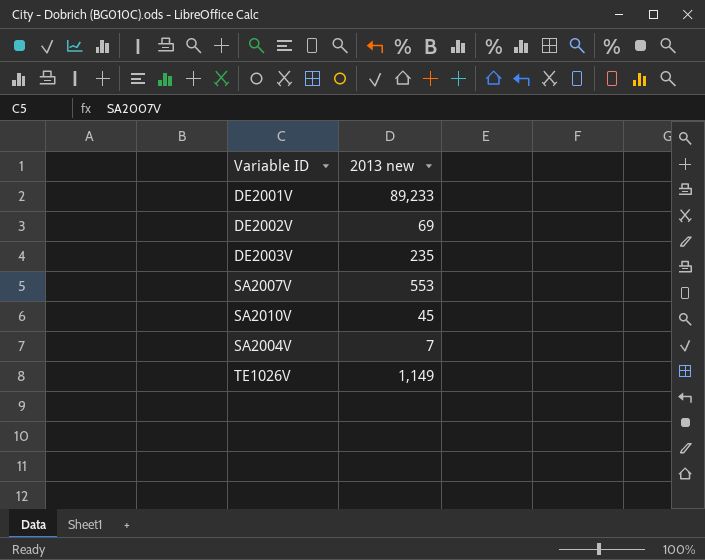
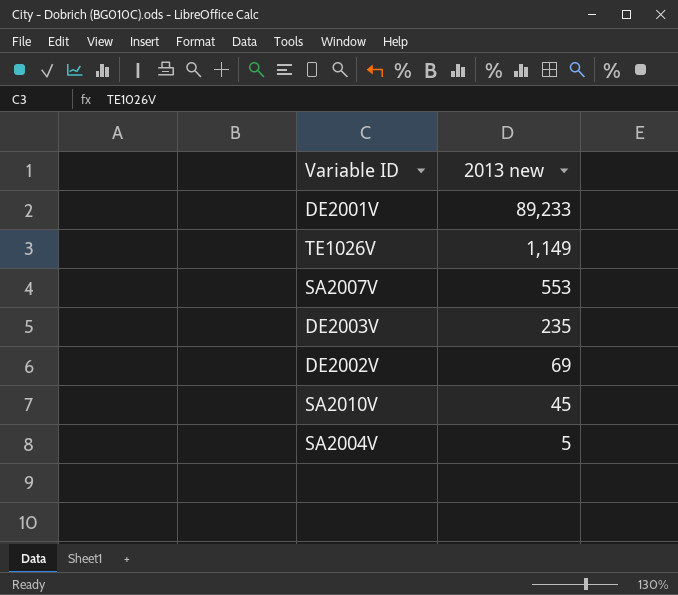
row order: none -> 2013 new descending
SA2004V | 2013 new: 7 -> 5

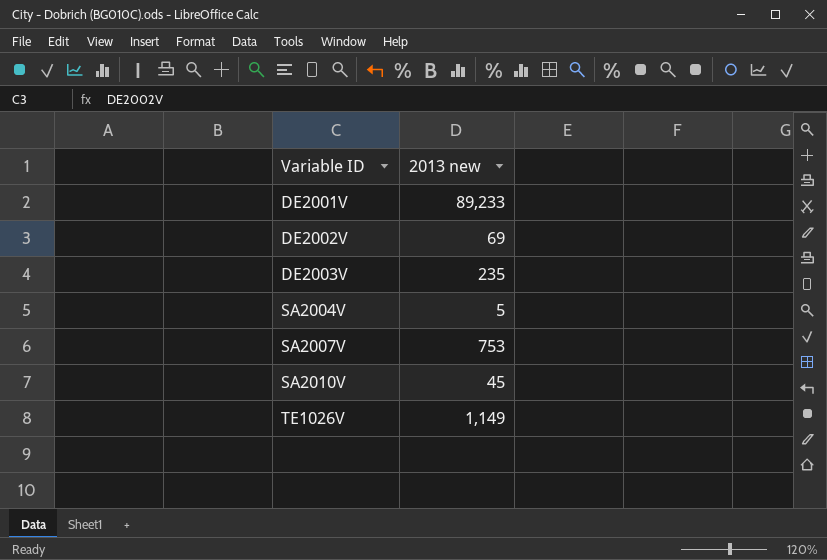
row order: 2013 new descending -> Variable ID ascending
SA2007V | 2013 new: 553 -> 753

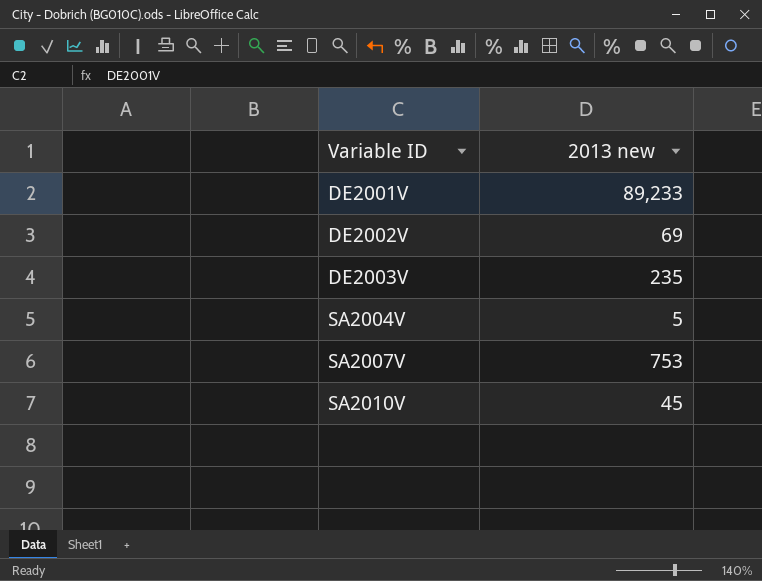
row TE1026V: 1,149 -> none

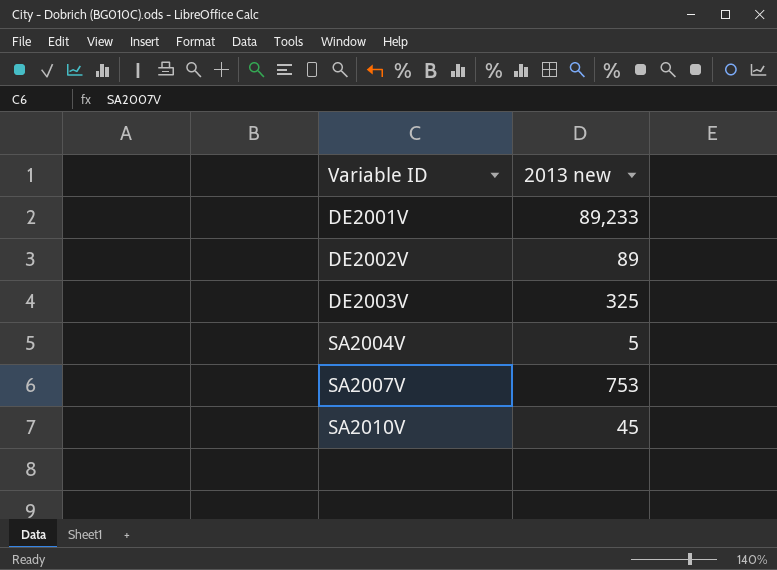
DE2002V | 2013 new: 69 -> 89
DE2003V | 2013 new: 235 -> 325

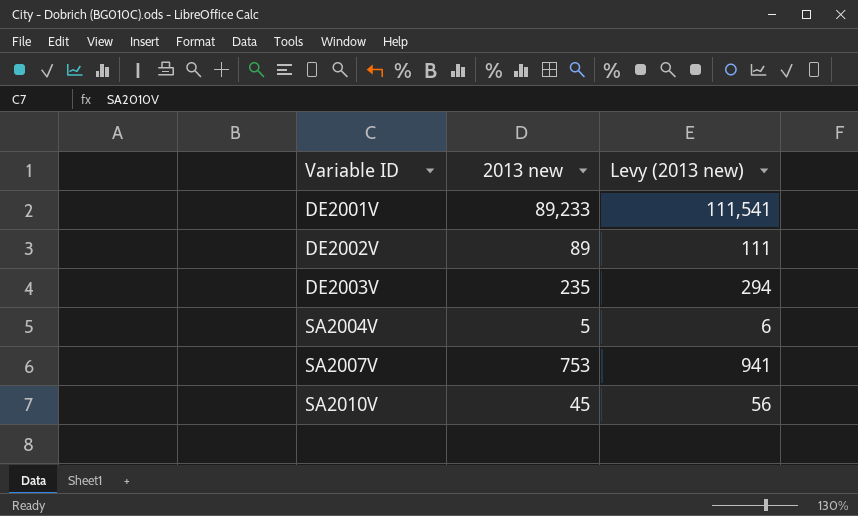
column Levy (2013 new) | formula: none -> [2013 new] * 1.25
DE2003V | 2013 new: 325 -> 235

